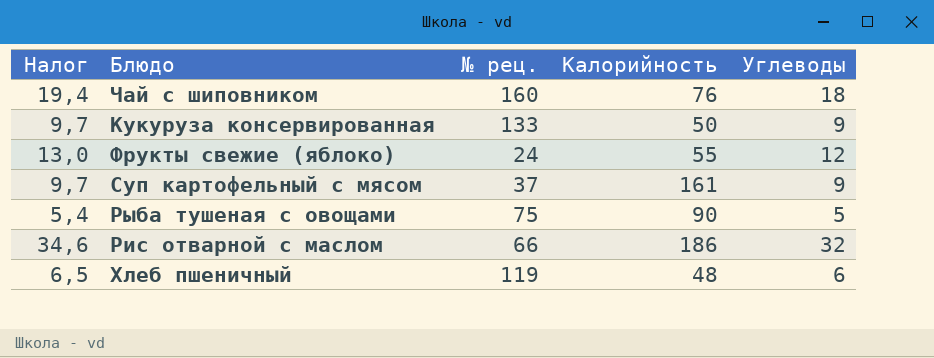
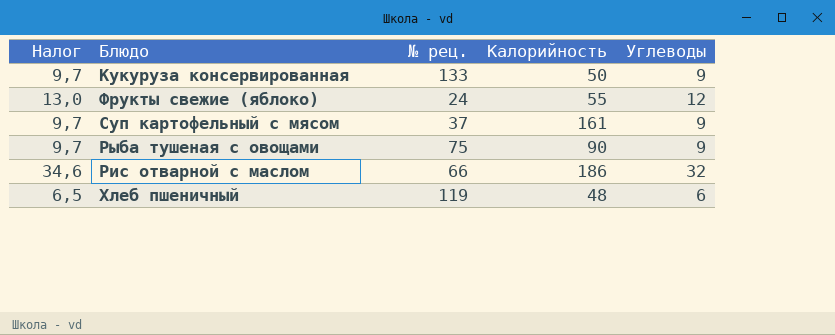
row Чай с шиповником: 19,4 | 160 | 76 | 18 -> none
Рыба тушеная с овощами | Налог: 5,4 -> 9,7
Рыба тушеная с овощами | Углеводы: 5 -> 9

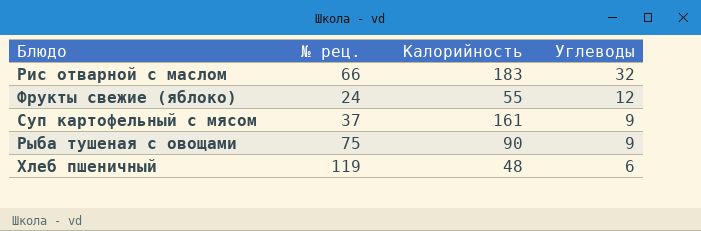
row order: none -> Углеводы descending
column Налог | formula: [Углеводы] * 1,08 -> none
row Кукуруза консервированная: 9,7 | 133 | 50 | 9 -> none
Рис отварной с маслом | Калорийность: 186 -> 183

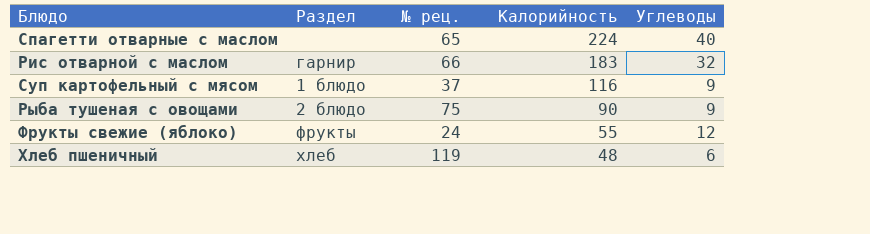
row order: Углеводы descending -> Калорийность descending
column Раздел | position: none -> 2
row Спагетти отварные с маслом: none -> none | 65 | 224 | 40
Суп картофельный с мясом | Калорийность: 161 -> 116

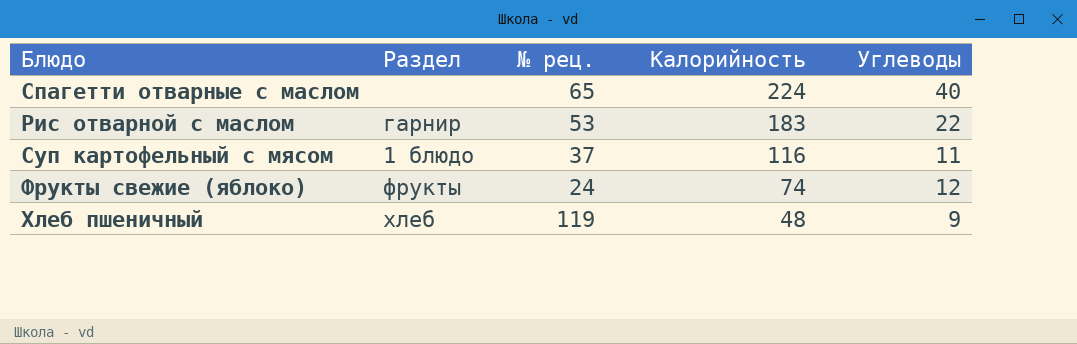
row Рыба тушеная с овощами: 2 блюдо | 75 | 90 | 9 -> none
Рис отварной с маслом | № рец.: 66 -> 53
Рис отварной с маслом | Углеводы: 32 -> 22
Суп картофельный с мясом | Углеводы: 9 -> 11
Фрукты свежие (яблоко) | Калорийность: 55 -> 74
Хлеб пшеничный | Углеводы: 6 -> 9

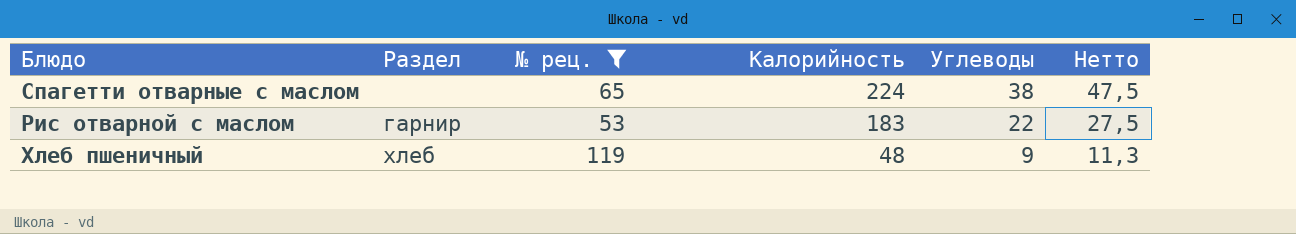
filter: none -> № рец. >= 53
column Нетто | formula: none -> [Углеводы] * 1,25
Спагетти отварные с маслом | Углеводы: 40 -> 38

